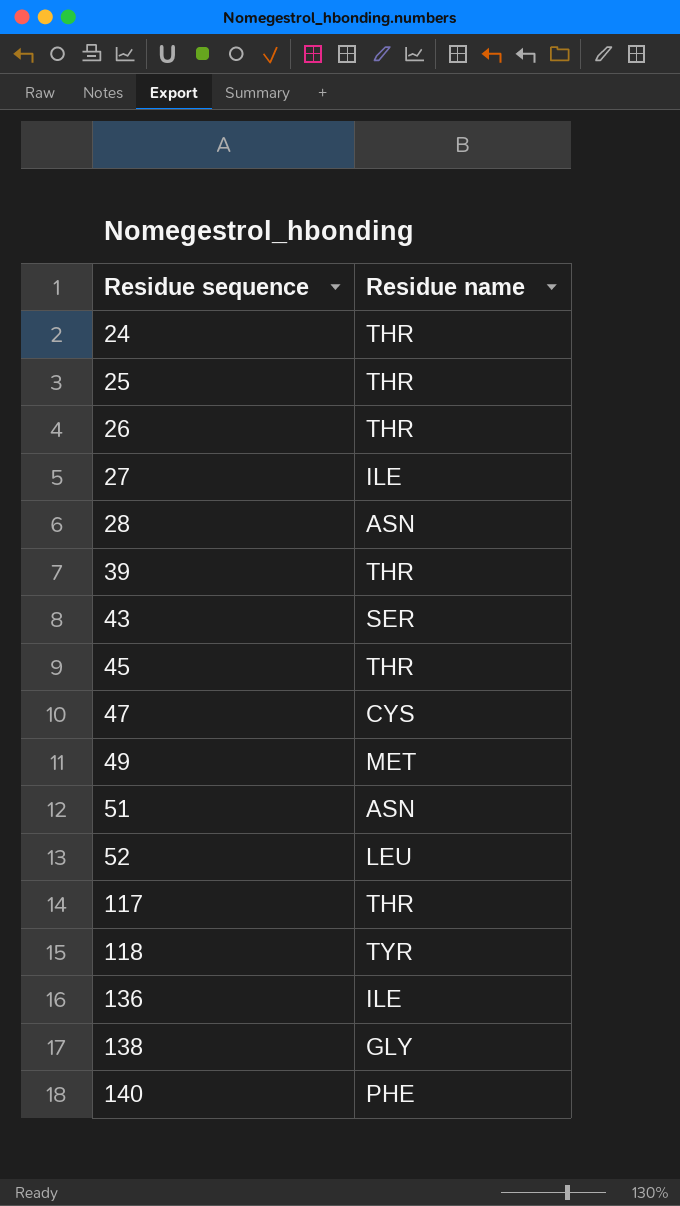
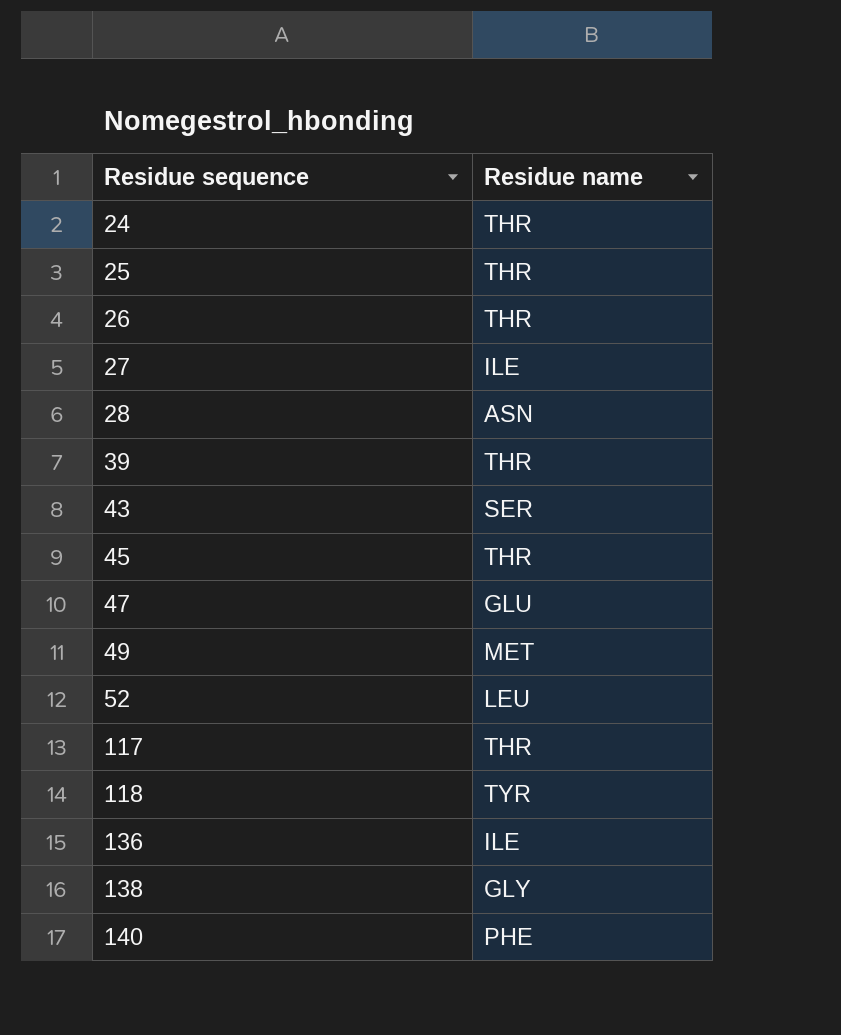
row 51: ASN -> none
47 | Residue name: CYS -> GLU

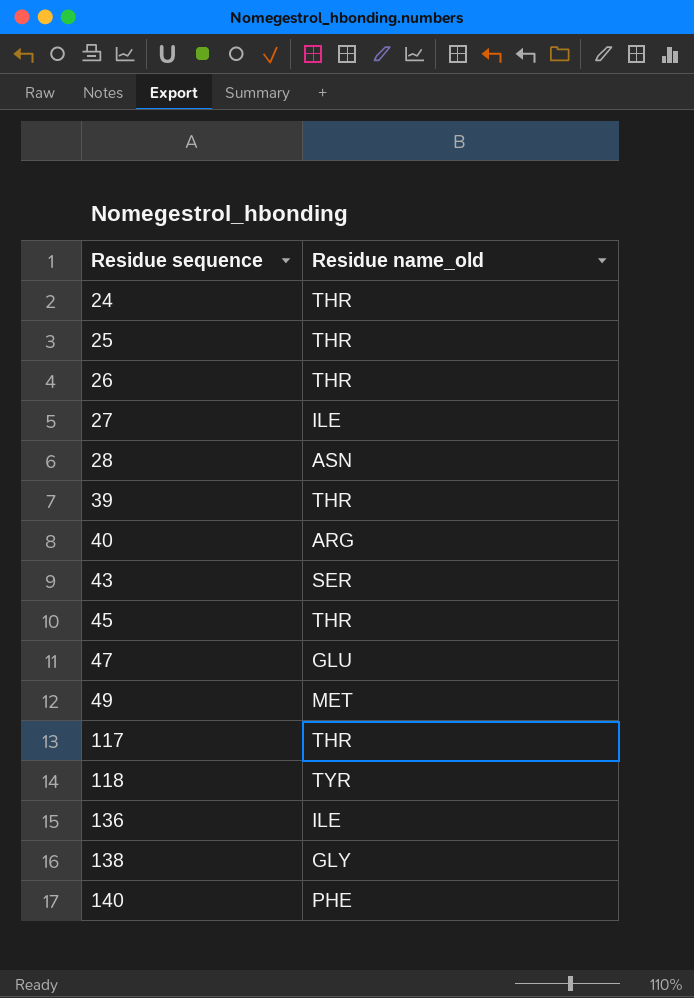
column name: Residue name -> Residue name_old
row 52: LEU -> none
row 40: none -> ARG

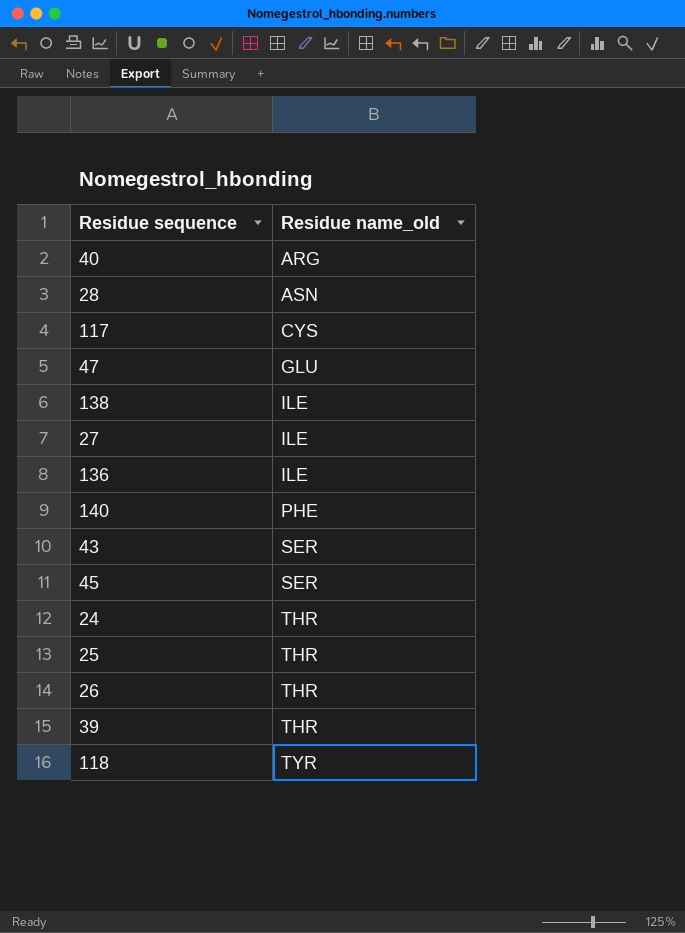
row order: Residue sequence ascending -> Residue name_old ascending
row 49: MET -> none
117 | Residue name_old: THR -> CYS
138 | Residue name_old: GLY -> ILE
45 | Residue name_old: THR -> SER

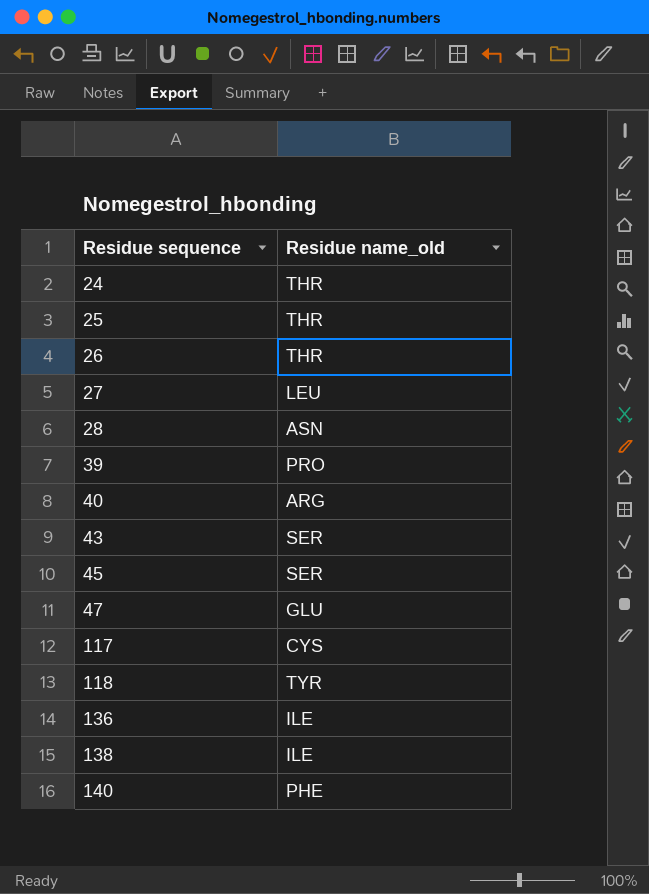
row order: Residue name_old ascending -> Residue sequence ascending
27 | Residue name_old: ILE -> LEU
39 | Residue name_old: THR -> PRO

